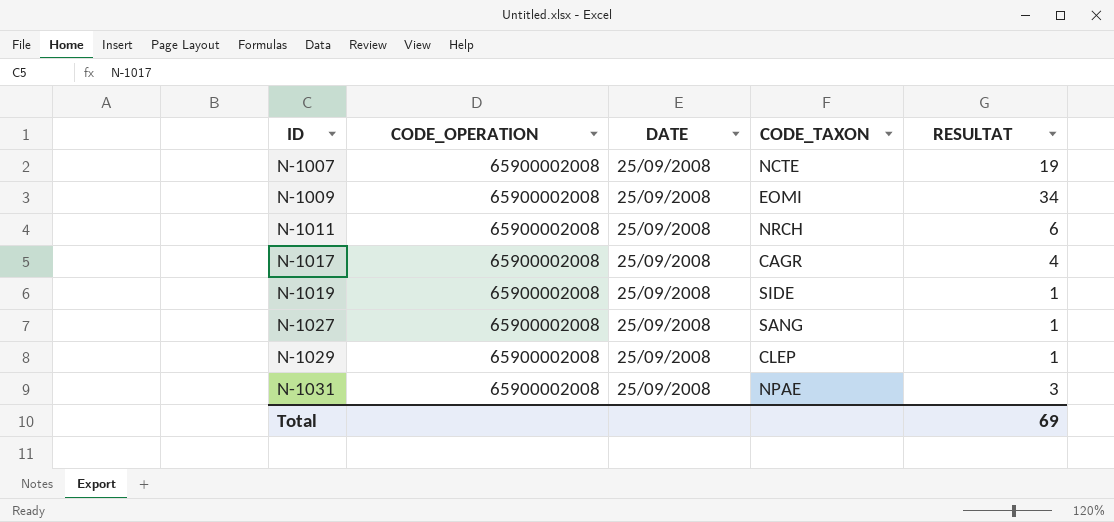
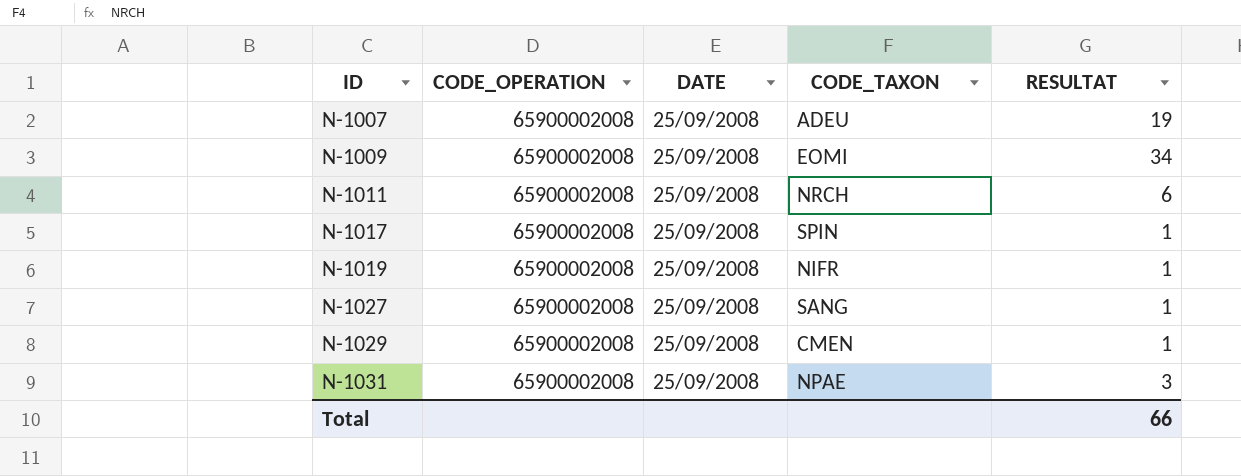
N-1007 | CODE_TAXON: NCTE -> ADEU
N-1017 | CODE_TAXON: CAGR -> SPIN
N-1017 | RESULTAT: 4 -> 1
N-1019 | CODE_TAXON: SIDE -> NIFR
N-1029 | CODE_TAXON: CLEP -> CMEN
Total | RESULTAT: 69 -> 66

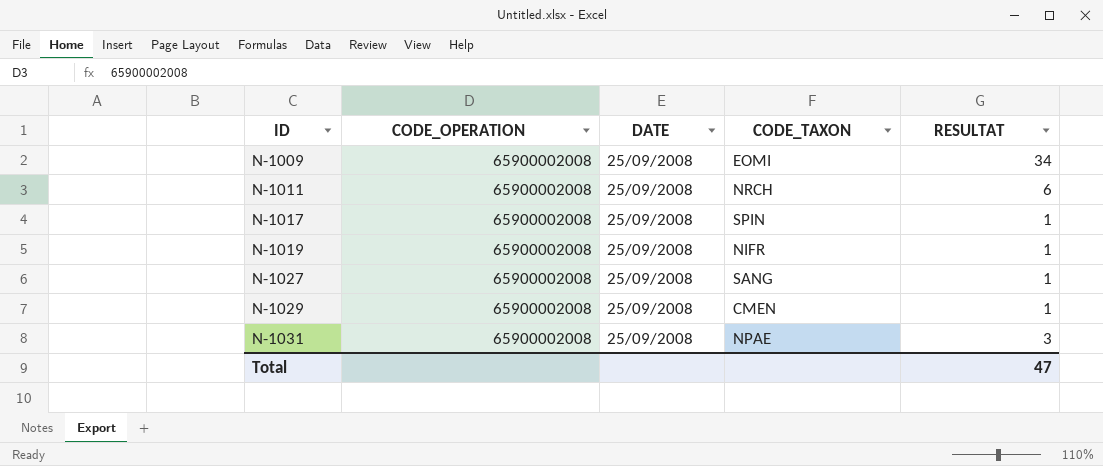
row N-1007: 65900002008 | 25/09/2008 | ADEU | 19 -> none
Total | RESULTAT: 66 -> 47

